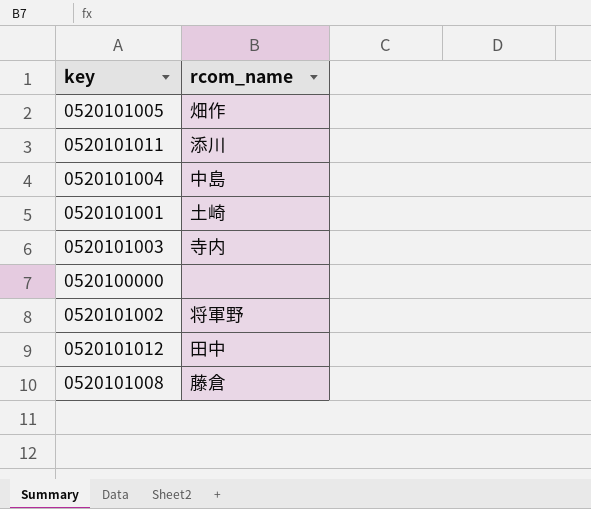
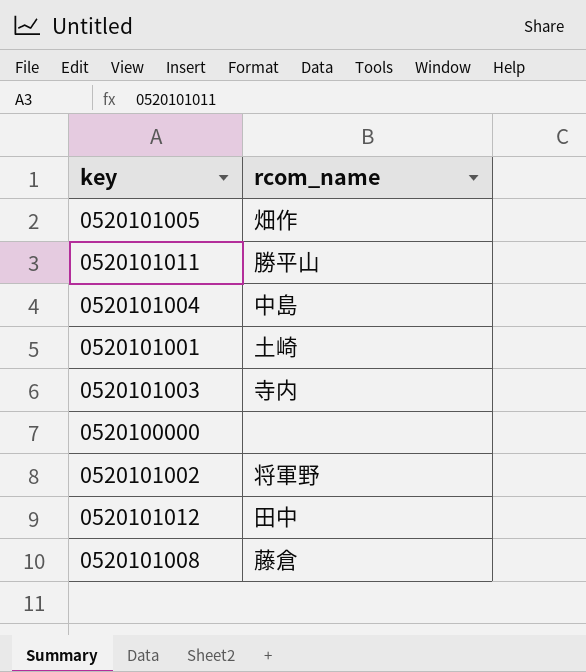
0520101011 | rcom_name: 添川 -> 勝平山

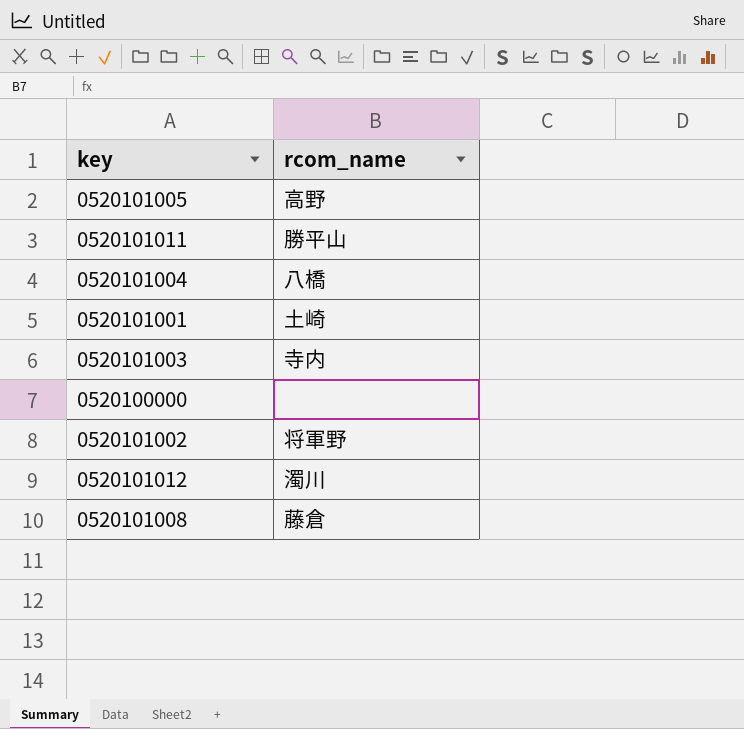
0520101005 | rcom_name: 畑作 -> 高野
0520101004 | rcom_name: 中島 -> 八橋
0520101012 | rcom_name: 田中 -> 濁川

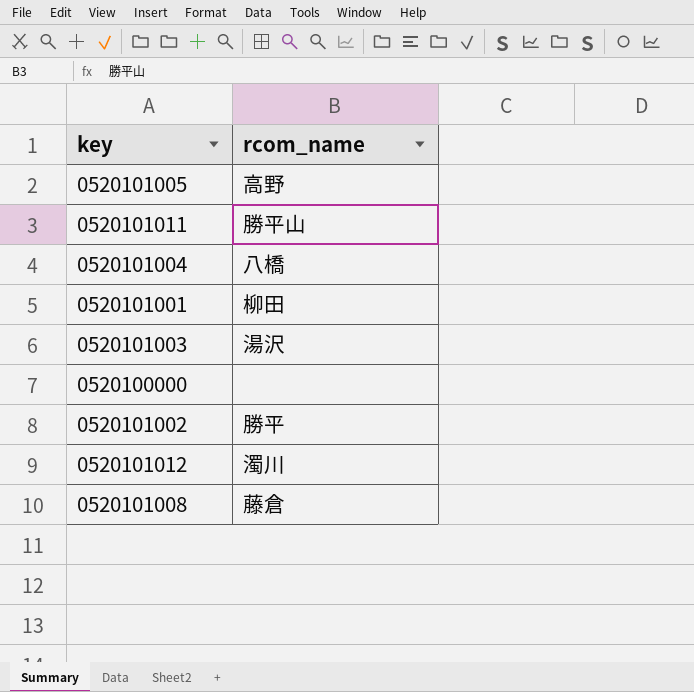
0520101001 | rcom_name: 土崎 -> 柳田
0520101003 | rcom_name: 寺内 -> 湯沢
0520101002 | rcom_name: 将軍野 -> 勝平

